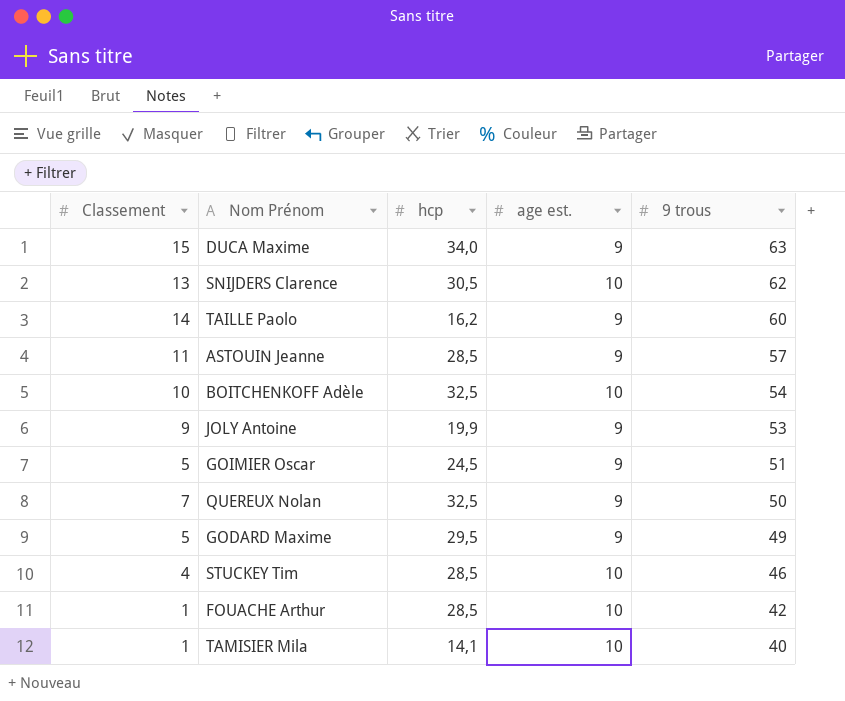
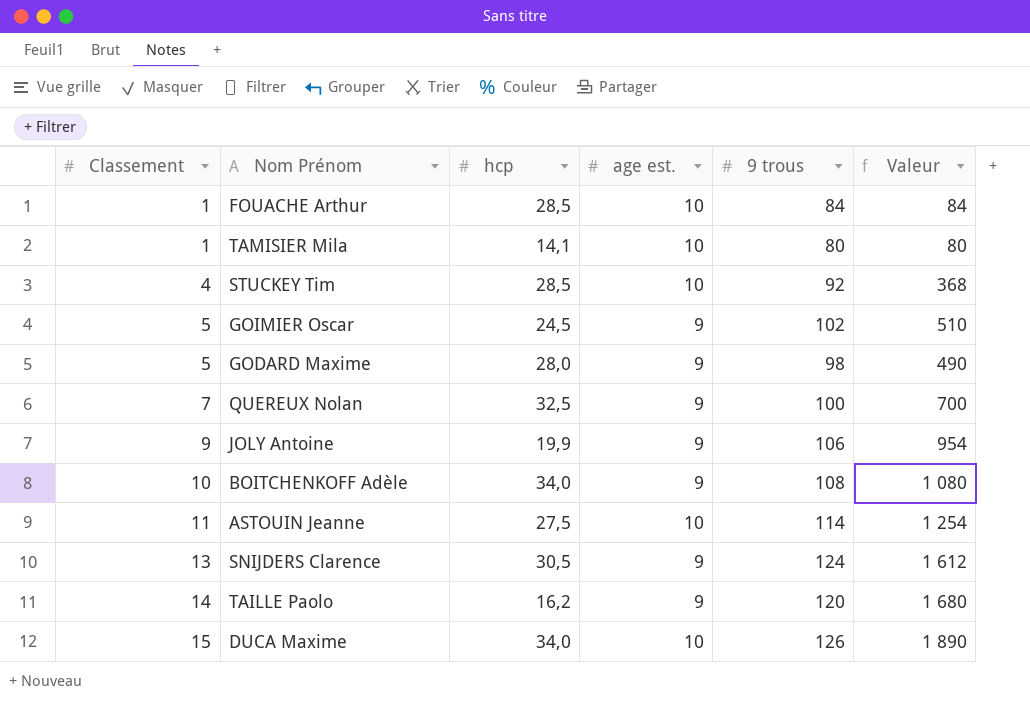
row order: 9 trous descending -> Classement ascending
column Valeur | formula: none -> [Classement] * [9 trous]
FOUACHE Arthur | 9 trous: 42 -> 84
TAMISIER Mila | 9 trous: 40 -> 80
STUCKEY Tim | 9 trous: 46 -> 92
GOIMIER Oscar | 9 trous: 51 -> 102
GODARD Maxime | hcp: 29,5 -> 28,0
GODARD Maxime | 9 trous: 49 -> 98
QUEREUX Nolan | 9 trous: 50 -> 100
JOLY Antoine | 9 trous: 53 -> 106
BOITCHENKOFF Adèle | hcp: 32,5 -> 34,0
BOITCHENKOFF Adèle | age est.: 10 -> 9
BOITCHENKOFF Adèle | 9 trous: 54 -> 108
ASTOUIN Jeanne | hcp: 28,5 -> 27,5
ASTOUIN Jeanne | age est.: 9 -> 10
ASTOUIN Jeanne | 9 trous: 57 -> 114
SNIJDERS Clarence | age est.: 10 -> 9
SNIJDERS Clarence | 9 trous: 62 -> 124
TAILLE Paolo | 9 trous: 60 -> 120
DUCA Maxime | age est.: 9 -> 10
DUCA Maxime | 9 trous: 63 -> 126

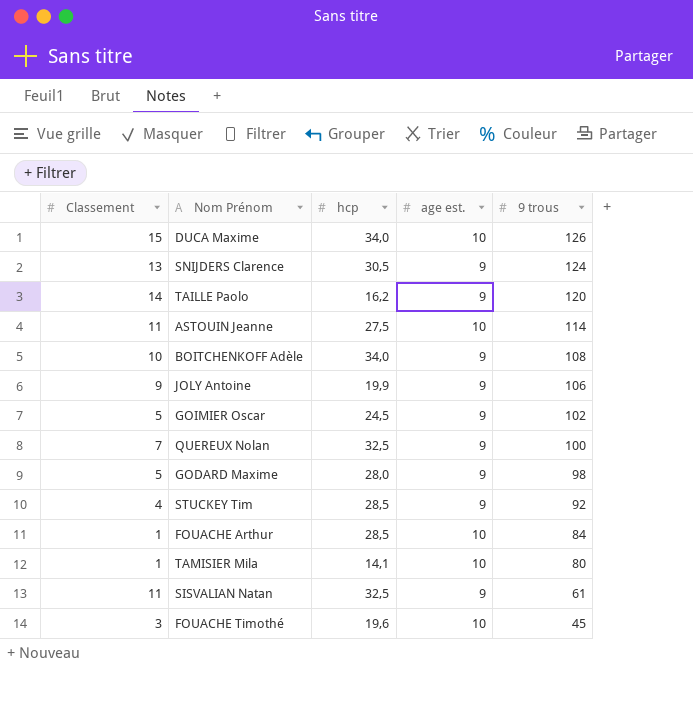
row order: Classement ascending -> 9 trous descending
column Valeur | formula: [Classement] * [9 trous] -> none
STUCKEY Tim | age est.: 10 -> 9
row SISVALIAN Natan: none -> 11 | 32,5 | 9 | 61
row FOUACHE Timothé: none -> 3 | 19,6 | 10 | 45

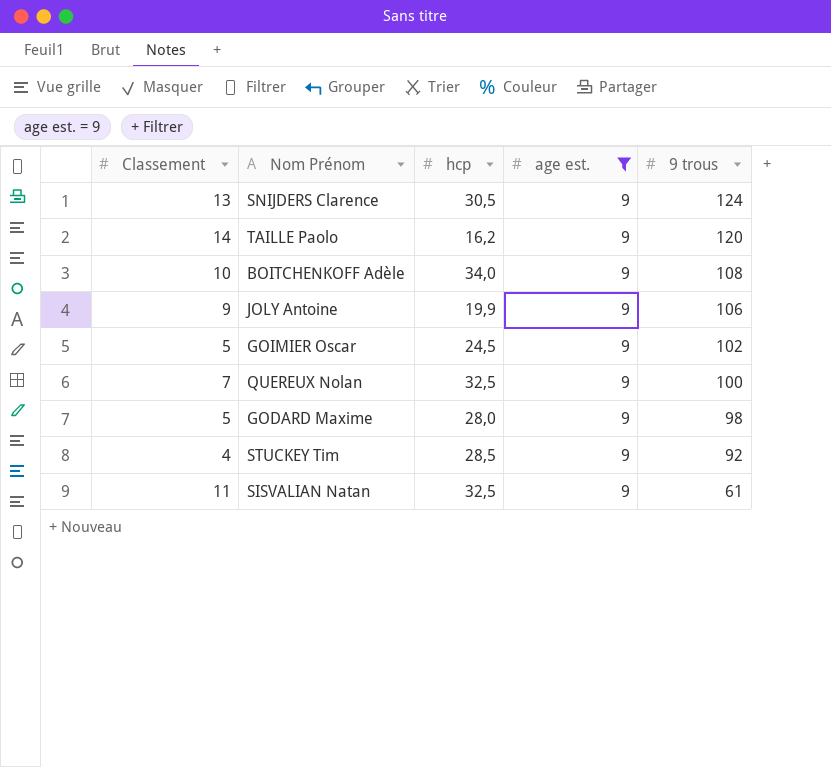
filter: none -> age est. = 9

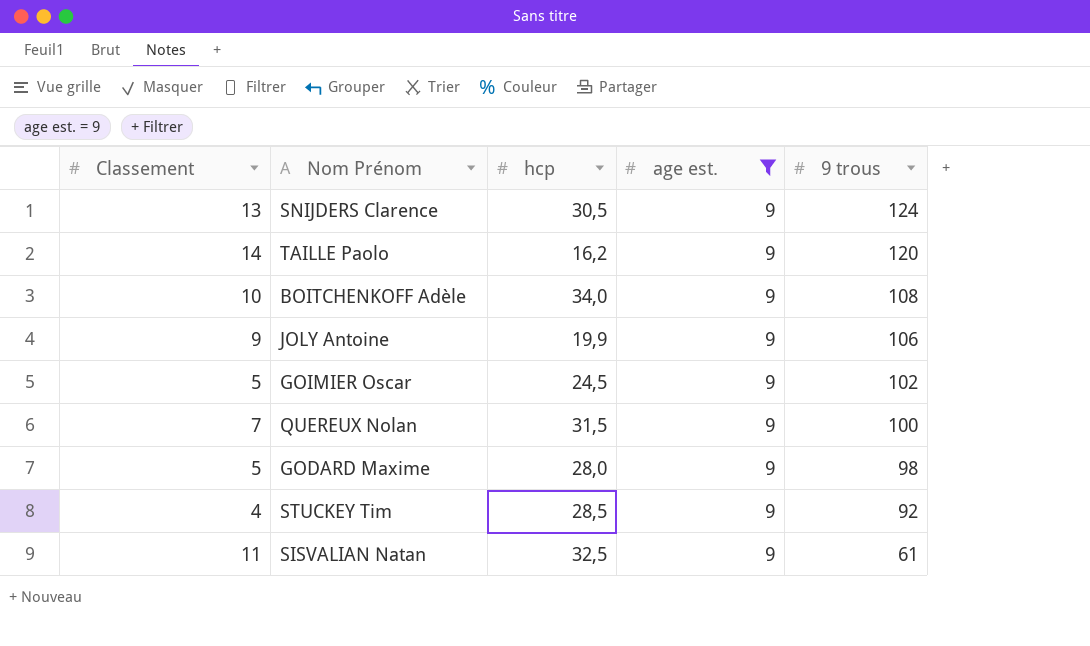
QUEREUX Nolan | hcp: 32,5 -> 31,5

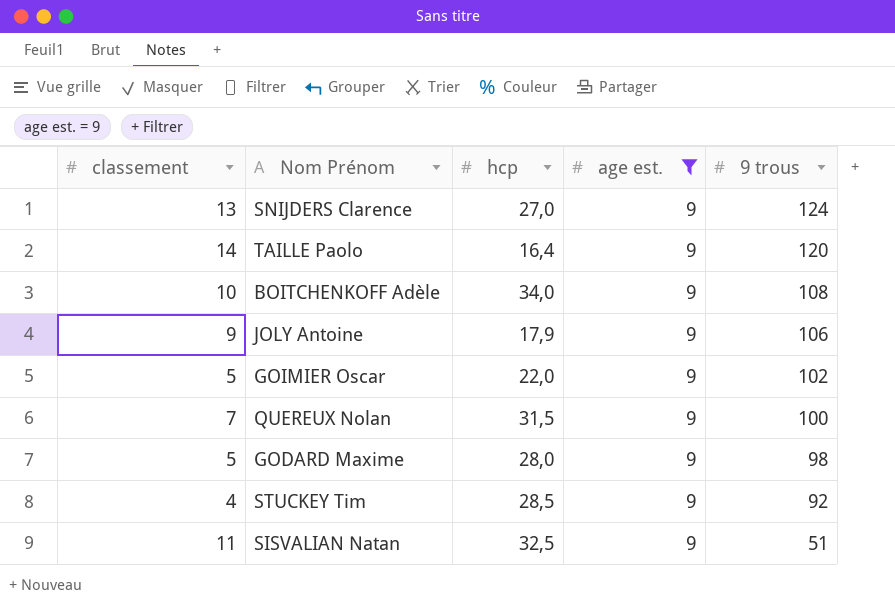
column name: Classement -> classement
SNIJDERS Clarence | hcp: 30,5 -> 27,0
TAILLE Paolo | hcp: 16,2 -> 16,4
JOLY Antoine | hcp: 19,9 -> 17,9
GOIMIER Oscar | hcp: 24,5 -> 22,0
SISVALIAN Natan | 9 trous: 61 -> 51

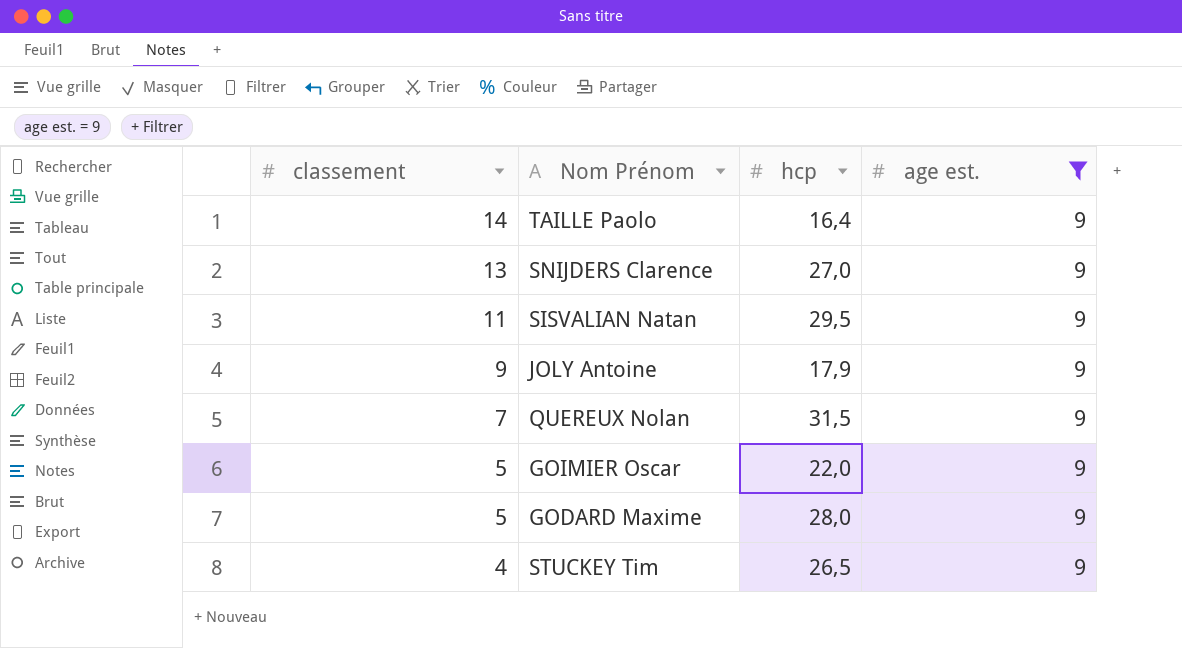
row order: 9 trous descending -> classement descending
column 9 trous | position: 5 -> none
row BOITCHENKOFF Adèle: 10 | 34,0 | 9 | 108 -> none
SISVALIAN Natan | hcp: 32,5 -> 29,5
STUCKEY Tim | hcp: 28,5 -> 26,5

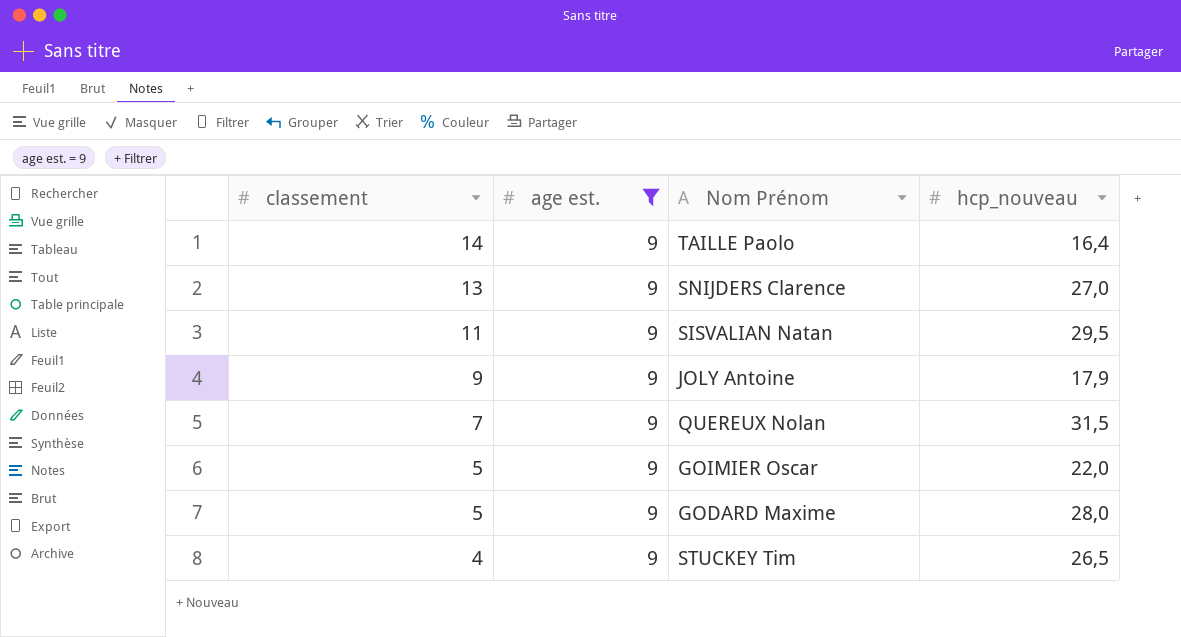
column age est. | position: 4 -> 2
column name: hcp -> hcp_nouveau

